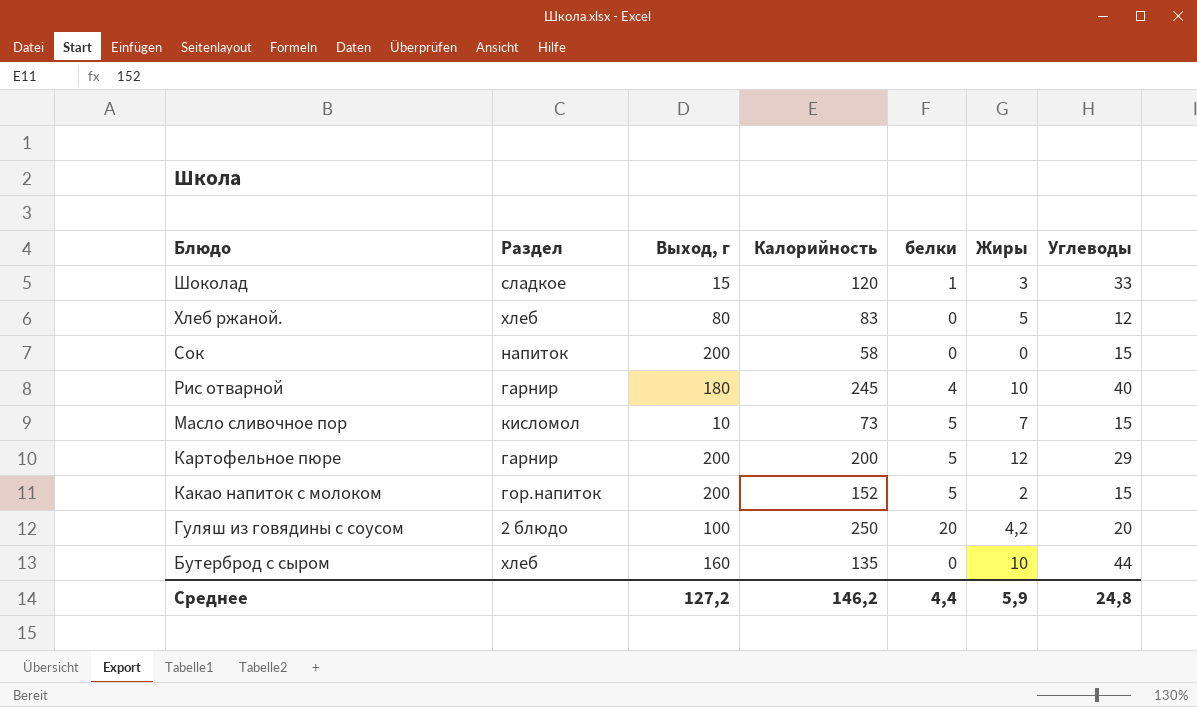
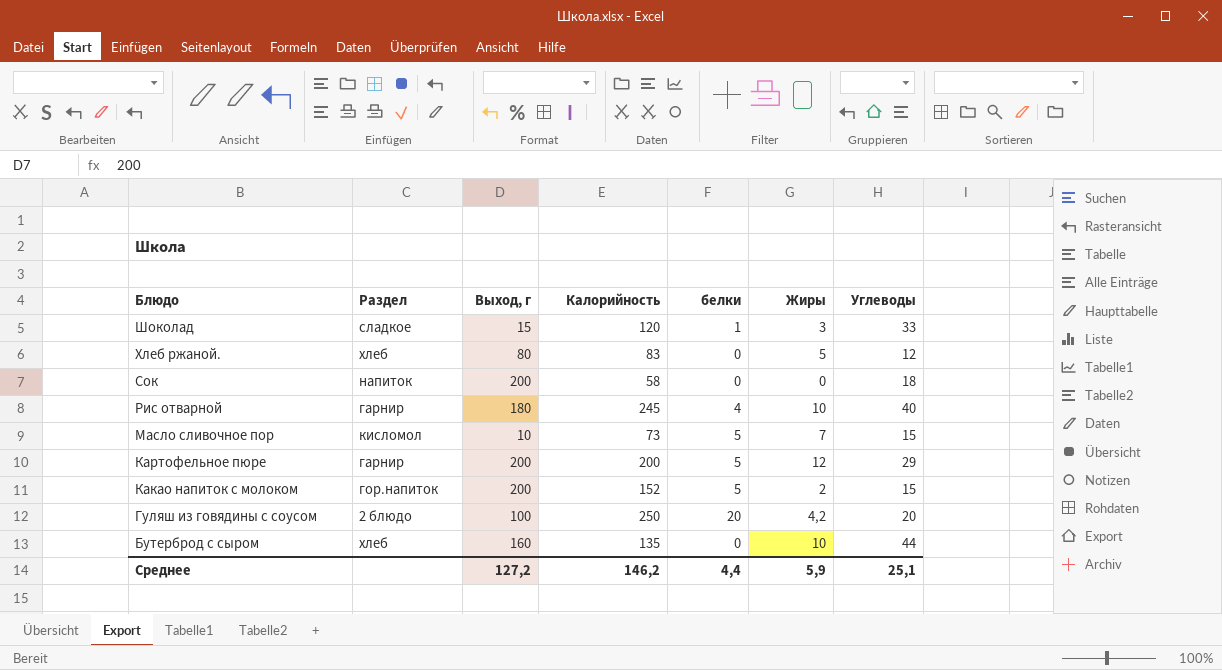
Сок | Углеводы: 15 -> 18
Среднее | Углеводы: 24,8 -> 25,1

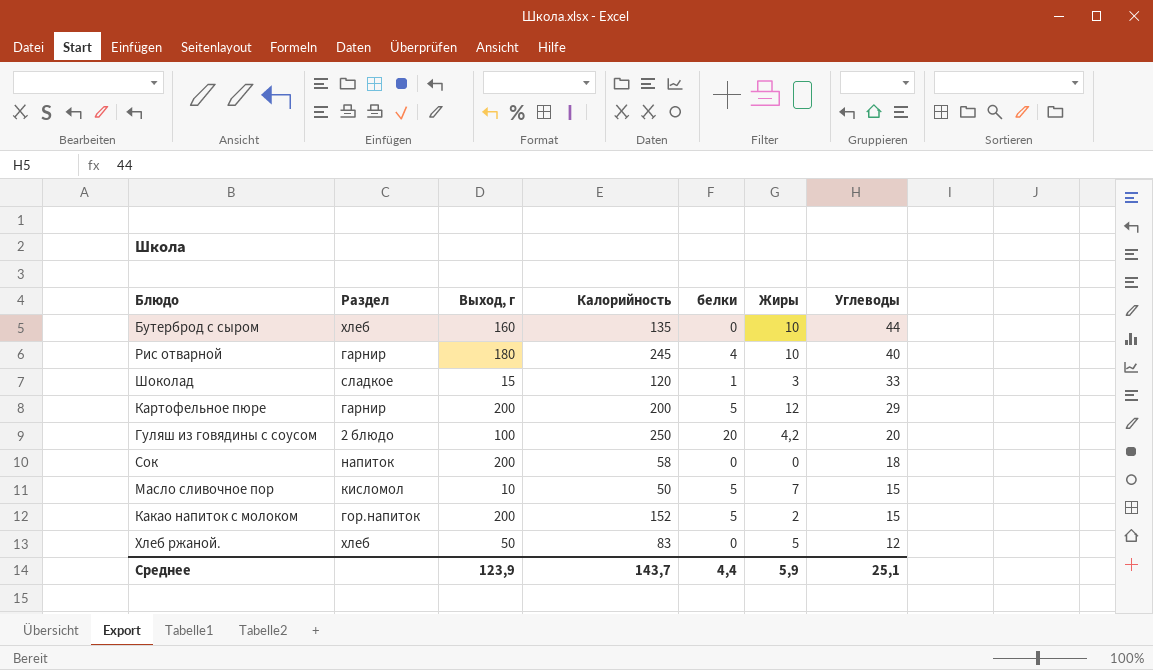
row order: Блюдо descending -> Углеводы descending
Масло сливочное пор | Калорийность: 73 -> 50
Хлеб ржаной. | Выход, г: 80 -> 50
Среднее | Выход, г: 127,2 -> 123,9
Среднее | Калорийность: 146,2 -> 143,7

